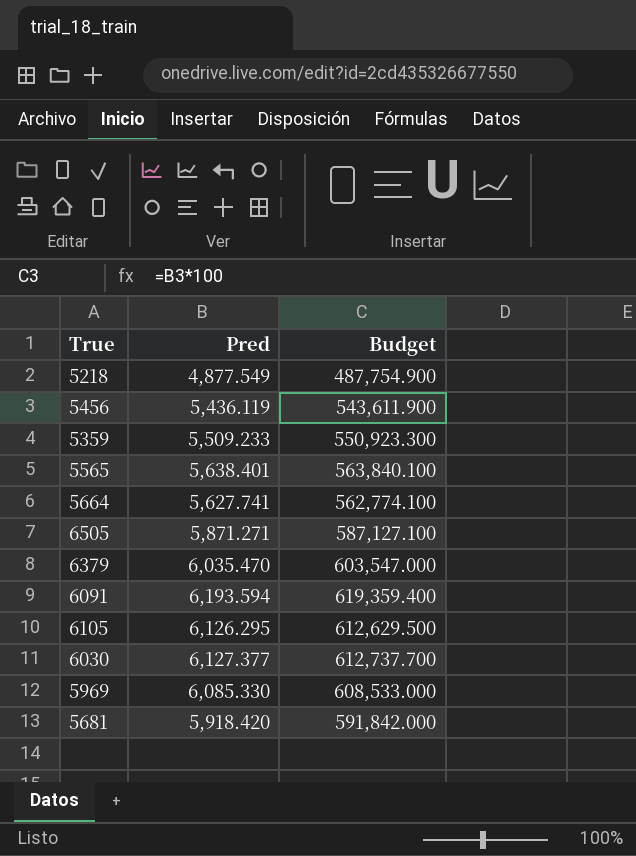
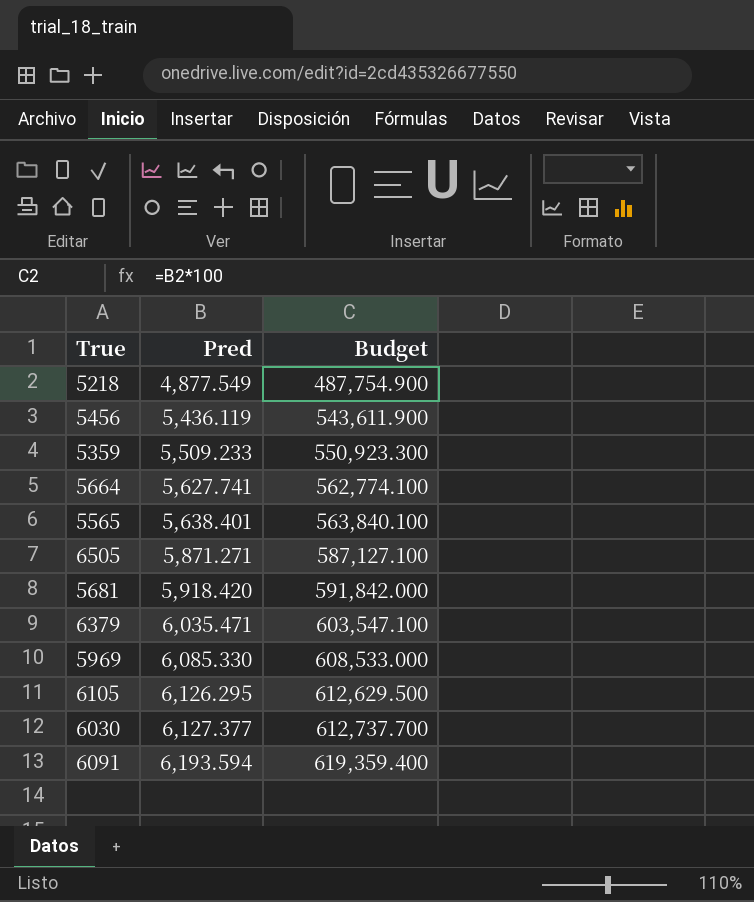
row order: none -> Pred ascending
6379 | Pred: 6,035.470 -> 6,035.471
6379 | Budget: 603,547.000 -> 603,547.100

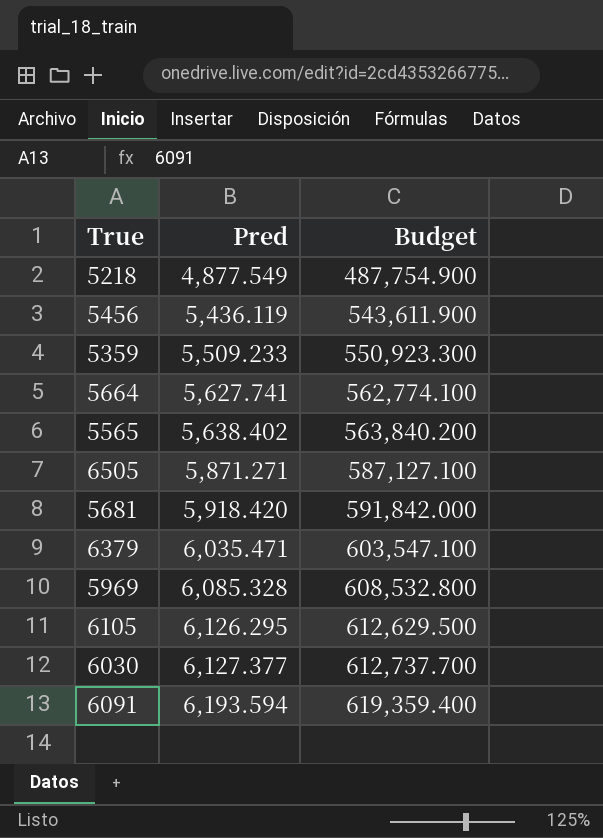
5565 | Pred: 5,638.401 -> 5,638.402
5565 | Budget: 563,840.100 -> 563,840.200
5969 | Pred: 6,085.330 -> 6,085.328
5969 | Budget: 608,533.000 -> 608,532.800

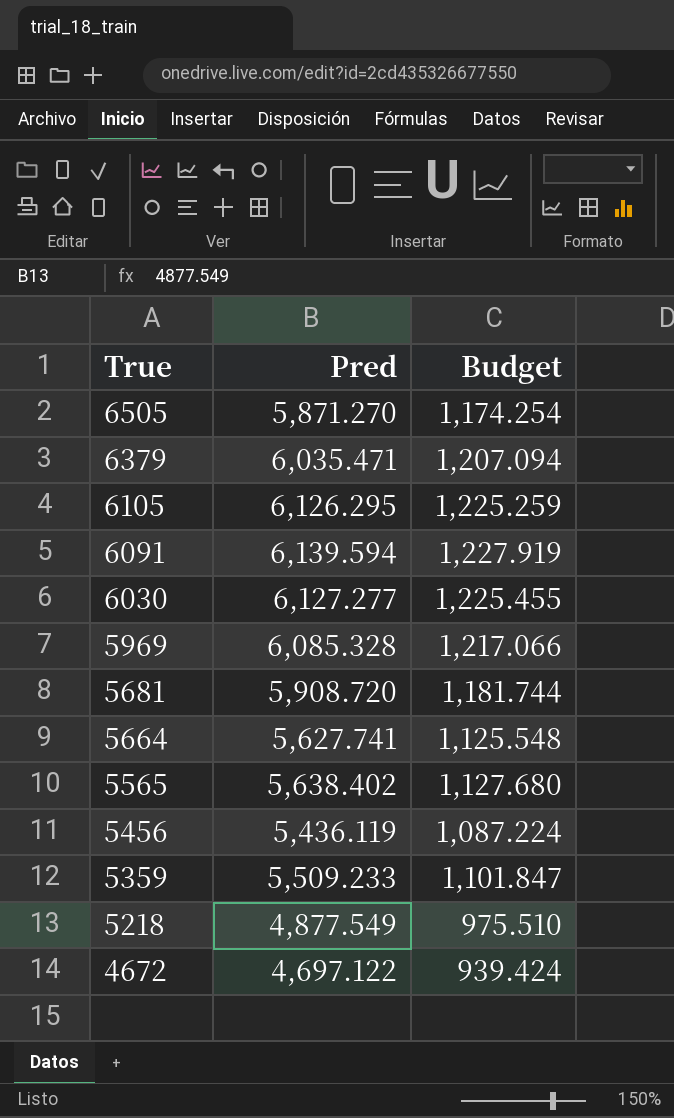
row order: Pred ascending -> True descending
column Budget | formula: [Pred] * 100 -> [Pred] * 0.2
6505 | Pred: 5,871.271 -> 5,871.270
6091 | Pred: 6,193.594 -> 6,139.594
6030 | Pred: 6,127.377 -> 6,127.277
5681 | Pred: 5,918.420 -> 5,908.720
row 4672: none -> 4,697.122 | 939.424

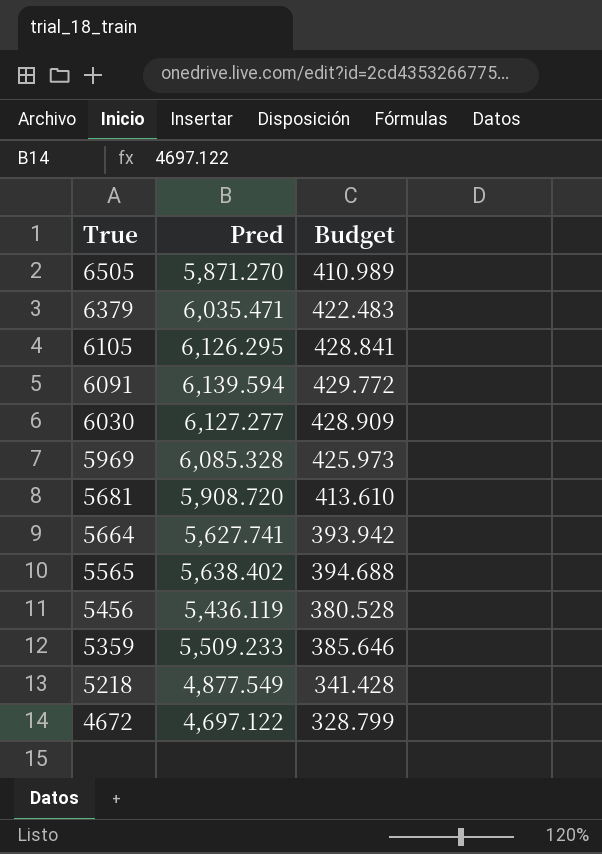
column Budget | formula: [Pred] * 0.2 -> [Pred] * 0.07

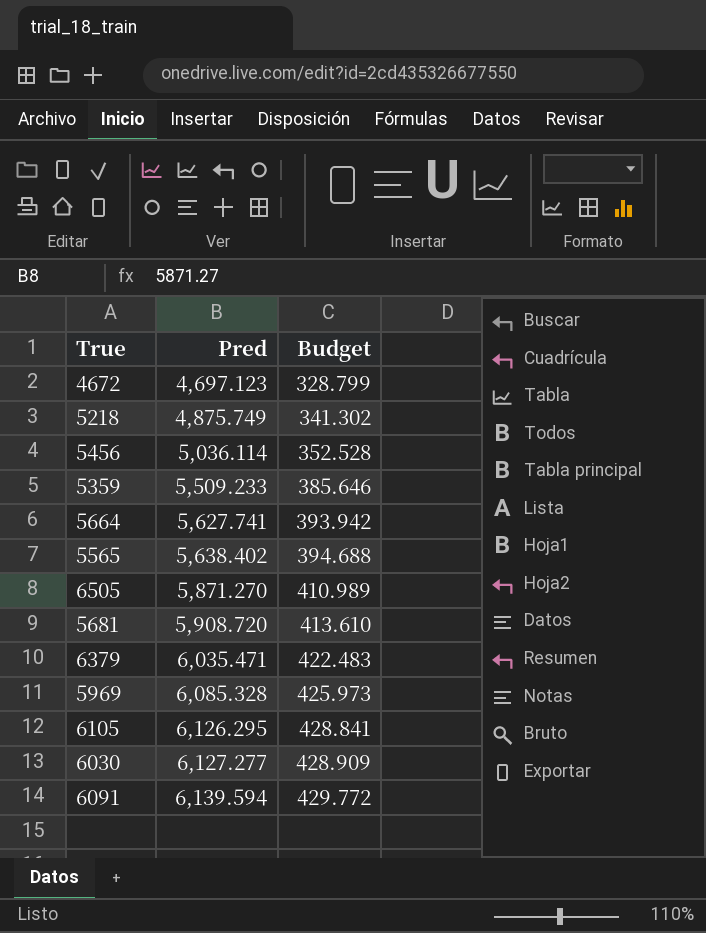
row order: True descending -> Pred ascending
4672 | Pred: 4,697.122 -> 4,697.123
5218 | Pred: 4,877.549 -> 4,875.749
5218 | Budget: 341.428 -> 341.302
5456 | Pred: 5,436.119 -> 5,036.114
5456 | Budget: 380.528 -> 352.528

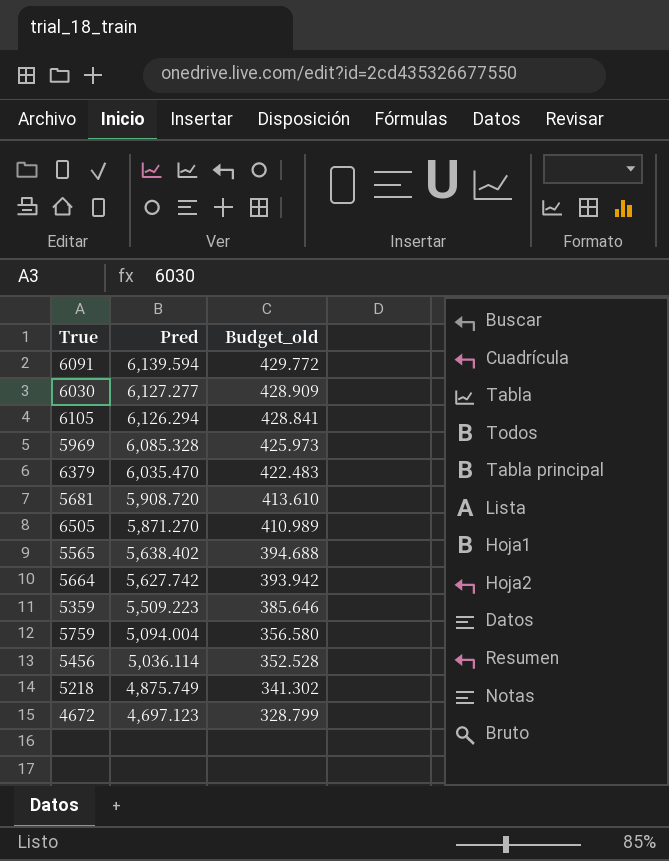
row order: Pred ascending -> Pred descending
column name: Budget -> Budget_old
6105 | Pred: 6,126.295 -> 6,126.294
6379 | Pred: 6,035.471 -> 6,035.470
5664 | Pred: 5,627.741 -> 5,627.742
5359 | Pred: 5,509.233 -> 5,509.223
row 5759: none -> 5,094.004 | 356.580

